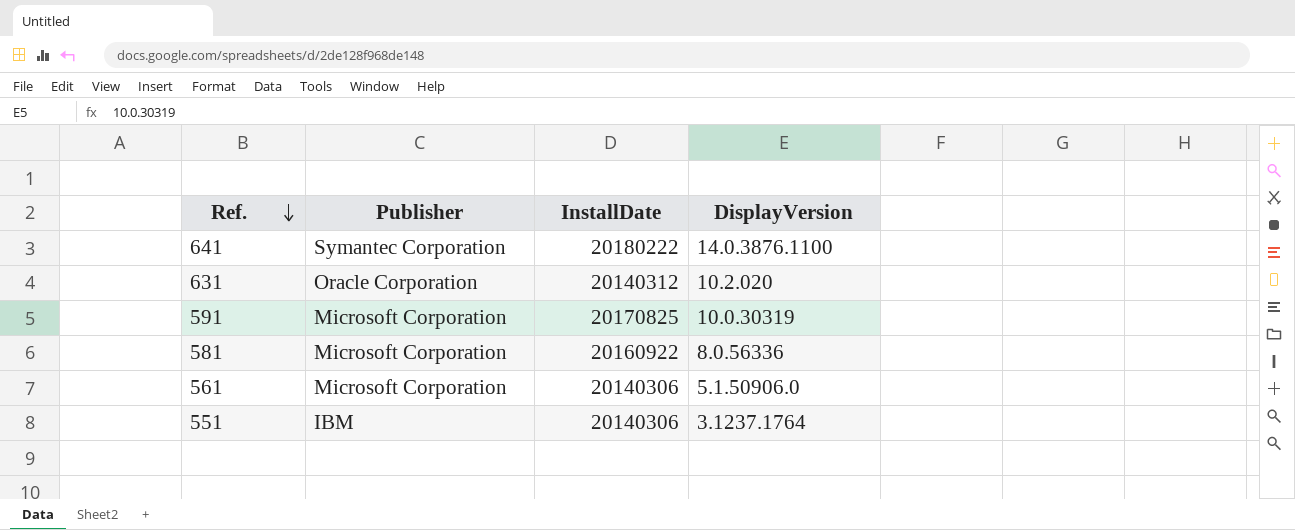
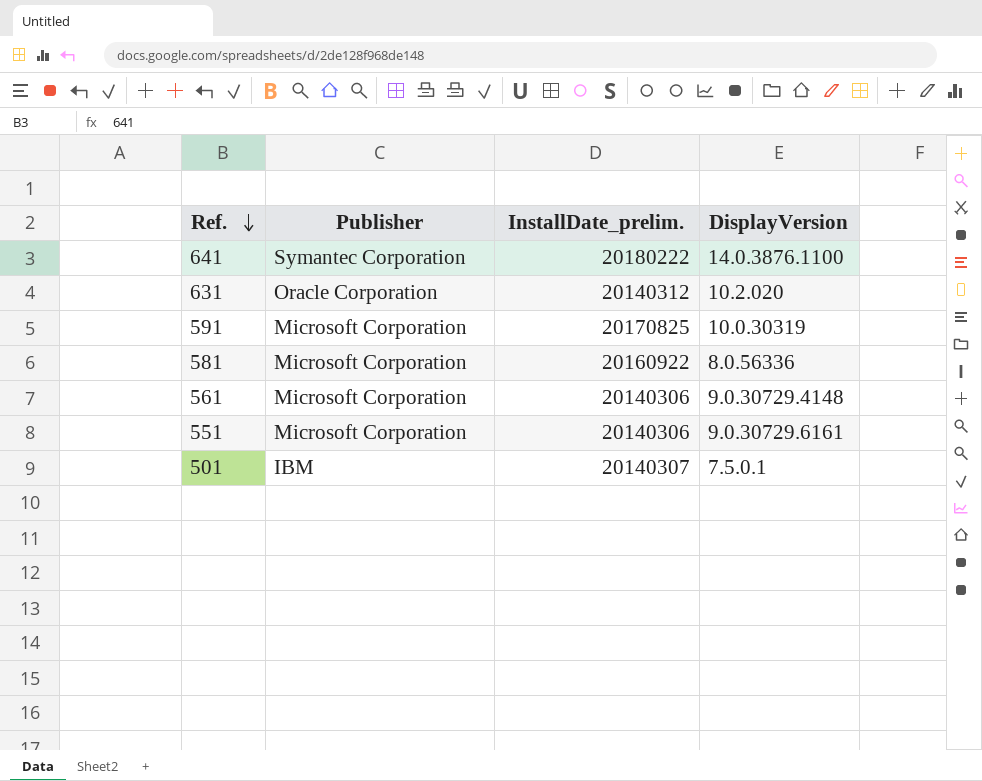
column name: InstallDate -> InstallDate_prelim.
561 | DisplayVersion: 5.1.50906.0 -> 9.0.30729.4148
551 | Publisher: IBM -> Microsoft Corporation
551 | DisplayVersion: 3.1237.1764 -> 9.0.30729.6161
row 501: none -> IBM | 20140307 | 7.5.0.1

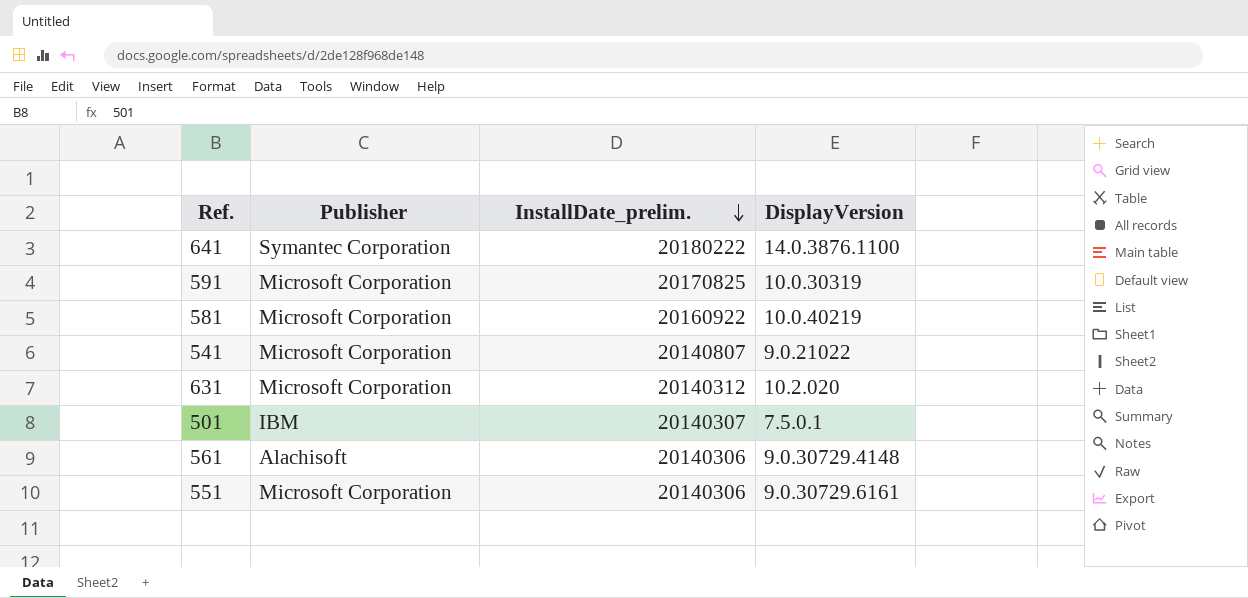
row order: Ref. descending -> InstallDate_prelim. descending
581 | DisplayVersion: 8.0.56336 -> 10.0.40219
row 541: none -> Microsoft Corporation | 20140807 | 9.0.21022
631 | Publisher: Oracle Corporation -> Microsoft Corporation
561 | Publisher: Microsoft Corporation -> Alachisoft

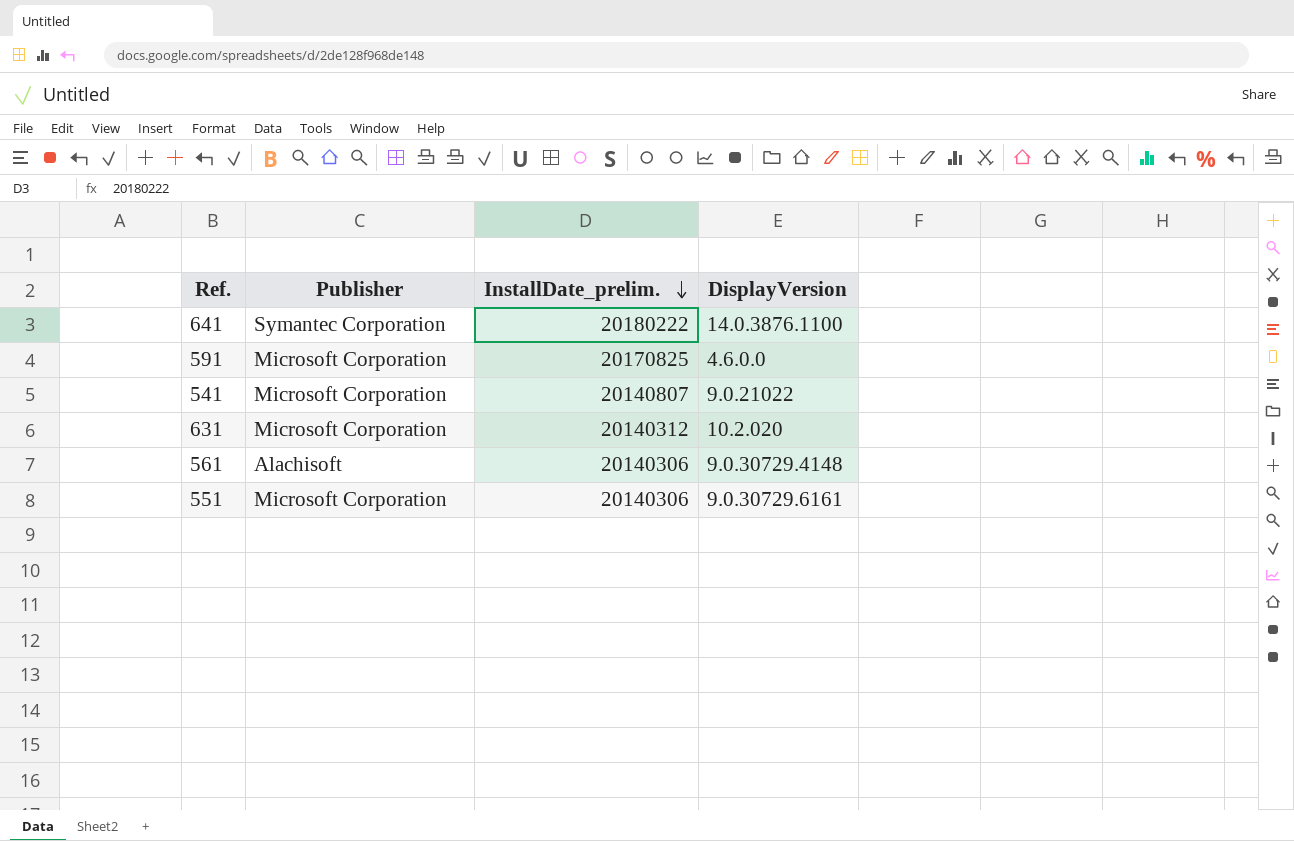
row 581: Microsoft Corporation | 20160922 | 10.0.40219 -> none
row 501: IBM | 20140307 | 7.5.0.1 -> none
591 | DisplayVersion: 10.0.30319 -> 4.6.0.0

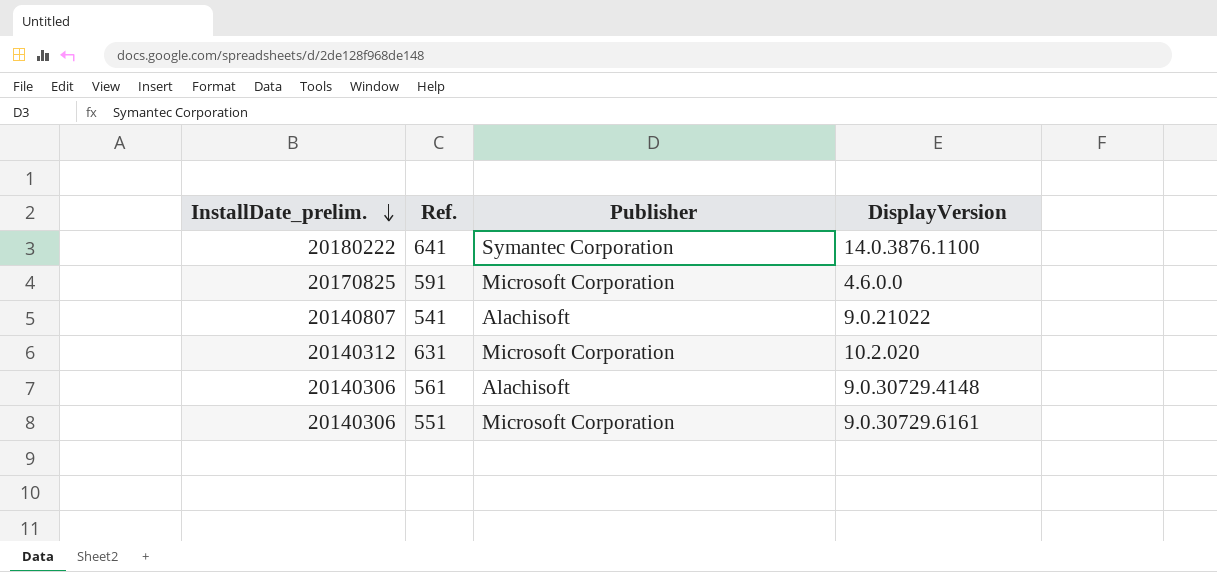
column InstallDate_prelim. | position: 3 -> 1
541 | Publisher: Microsoft Corporation -> Alachisoft

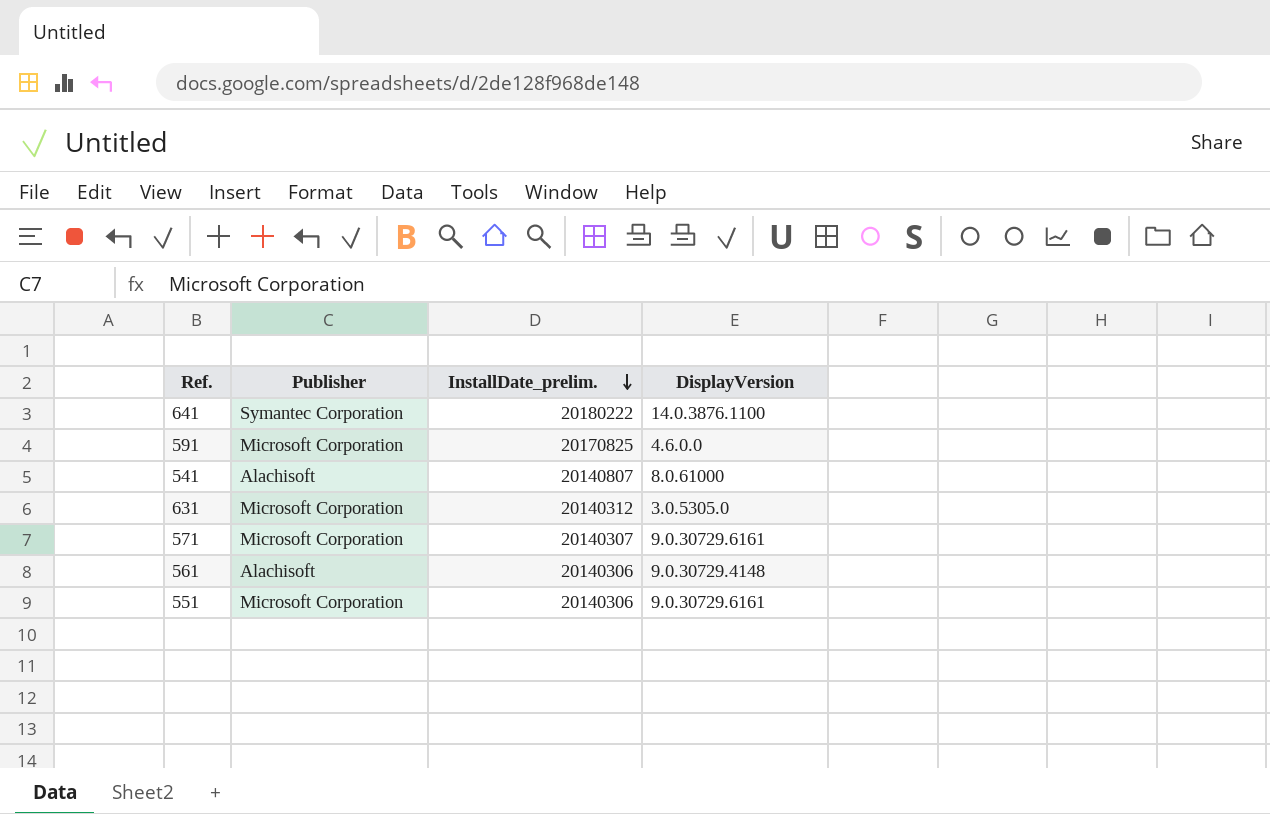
column InstallDate_prelim. | position: 1 -> 3
541 | DisplayVersion: 9.0.21022 -> 8.0.61000
631 | DisplayVersion: 10.2.020 -> 3.0.5305.0
row 571: none -> Microsoft Corporation | 20140307 | 9.0.30729.6161

